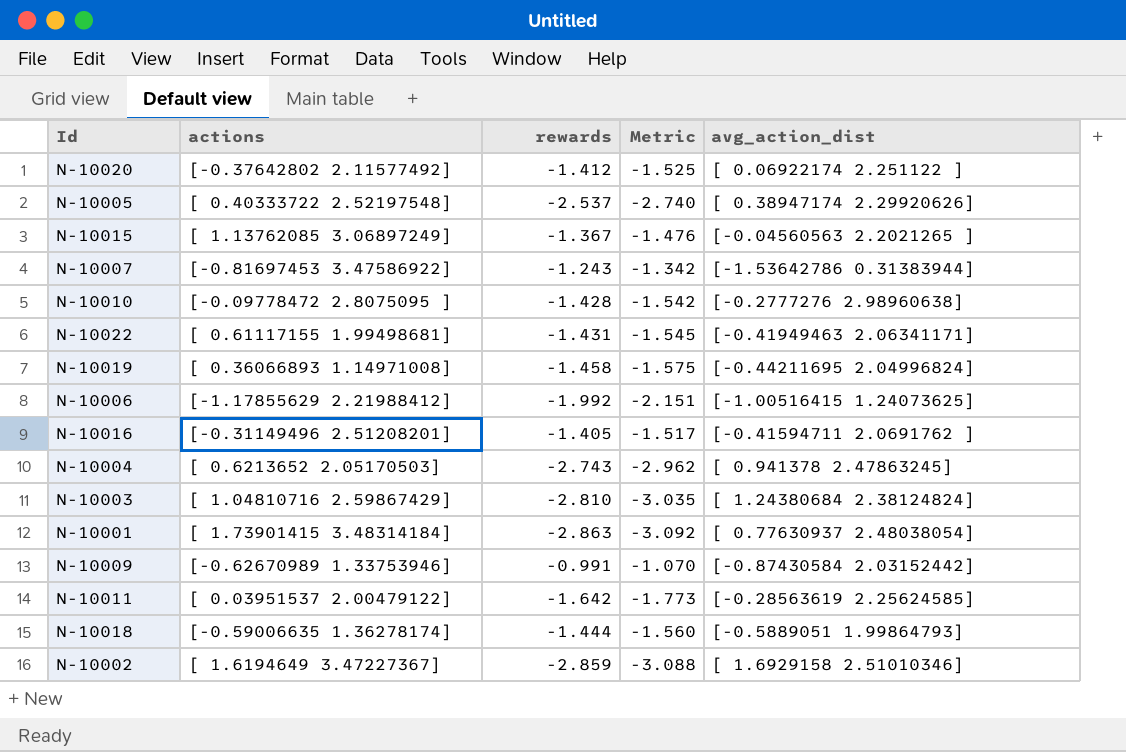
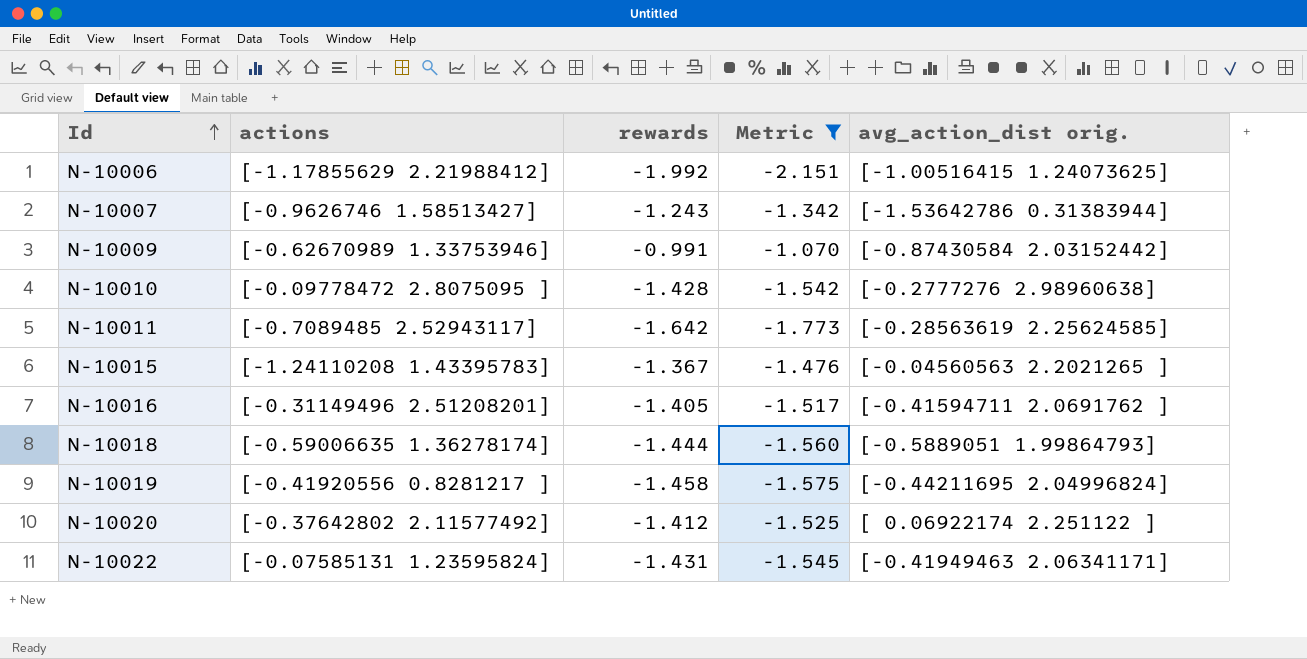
filter: none -> Metric >= -2.151
row order: none -> Id ascending
column name: avg_action_dist -> avg_action_dist orig.
N-10007 | actions: [-0.81697453 3.47586922] -> [-0.9626746 1.58513427]
N-10011 | actions: [ 0.03951537 2.00479122] -> [-0.7089485 2.52943117]
N-10015 | actions: [ 1.13762085 3.06897249] -> [-1.24110208 1.43395783]
N-10019 | actions: [ 0.36066893 1.14971008] -> [-0.41920556 0.8281217 ]
N-10022 | actions: [ 0.61117155 1.99498681] -> [-0.07585131 1.23595824]

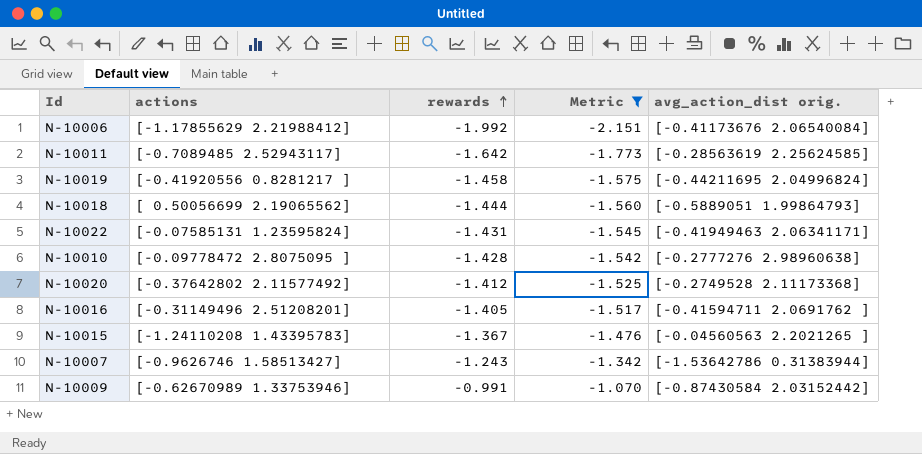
row order: Id ascending -> rewards ascending
N-10006 | avg_action_dist orig.: [-1.00516415 1.24073625] -> [-0.41173676 2.06540084]
N-10018 | actions: [-0.59006635 1.36278174] -> [ 0.50056699 2.19065562]
N-10020 | avg_action_dist orig.: [ 0.06922174 2.251122 ] -> [-0.2749528 2.11173368]

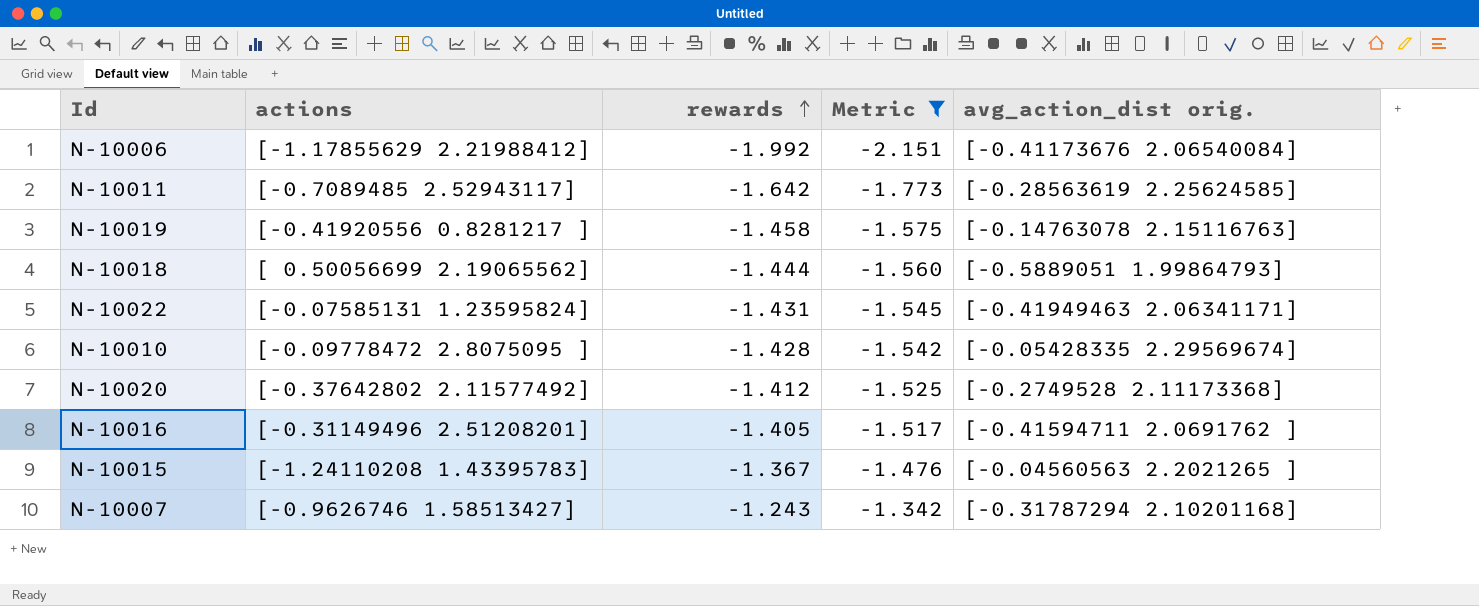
row N-10009: [-0.62670989 1.33753946] | -0.991 | -1.070 | [-0.87430584 2.03152442] -> none
N-10019 | avg_action_dist orig.: [-0.44211695 2.04996824] -> [-0.14763078 2.15116763]
N-10010 | avg_action_dist orig.: [-0.2777276 2.98960638] -> [-0.05428335 2.29569674]
N-10007 | avg_action_dist orig.: [-1.53642786 0.31383944] -> [-0.31787294 2.10201168]

